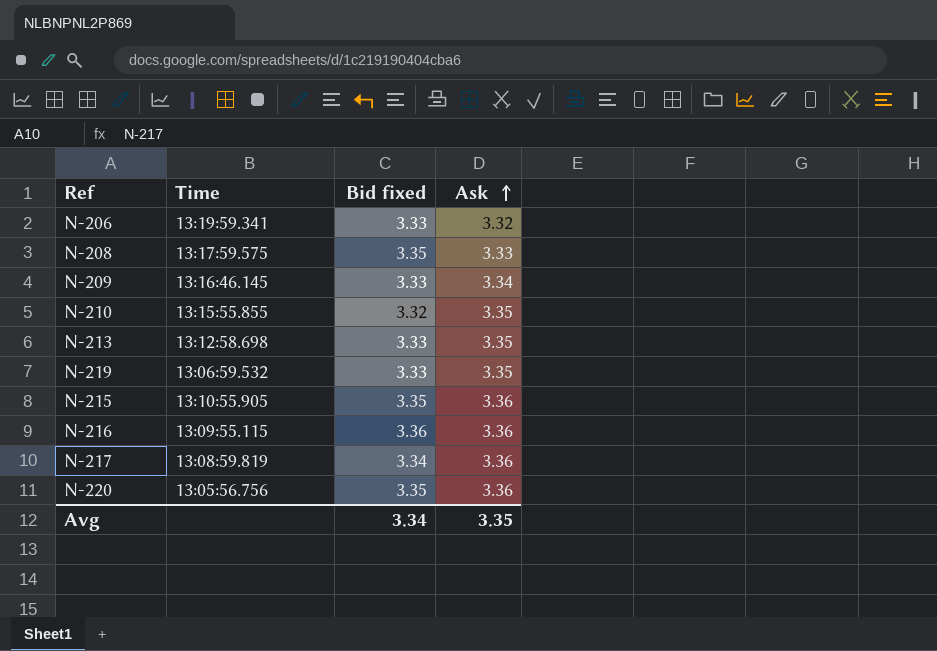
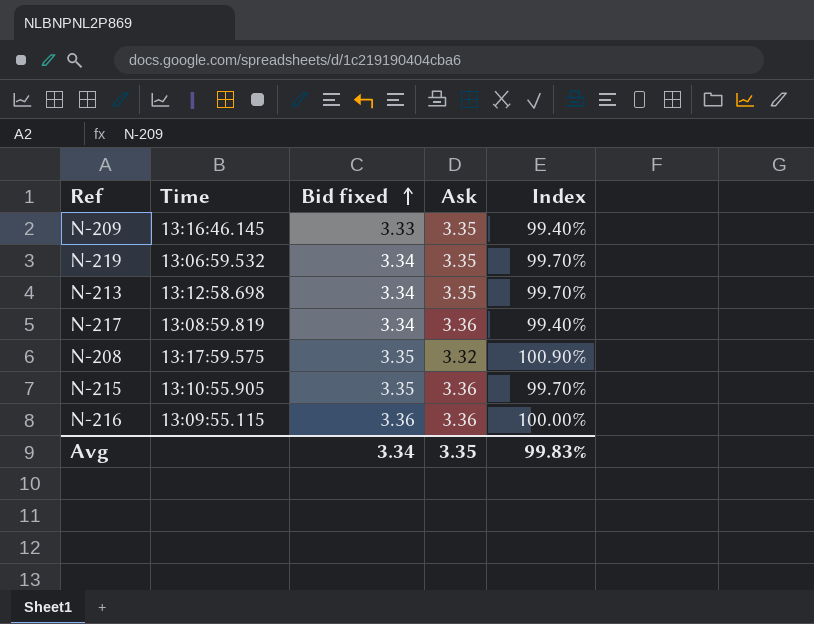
row order: Ask ascending -> Bid fixed ascending
column Index | formula: none -> [Bid fixed] / [Ask]
row N-206: 13:19:59.341 | 3.33 | 3.32 -> none
row N-210: 13:15:55.855 | 3.32 | 3.35 -> none
row N-220: 13:05:56.756 | 3.35 | 3.36 -> none
N-209 | Ask: 3.34 -> 3.35
N-219 | Bid fixed: 3.33 -> 3.34
N-213 | Bid fixed: 3.33 -> 3.34
N-208 | Ask: 3.33 -> 3.32

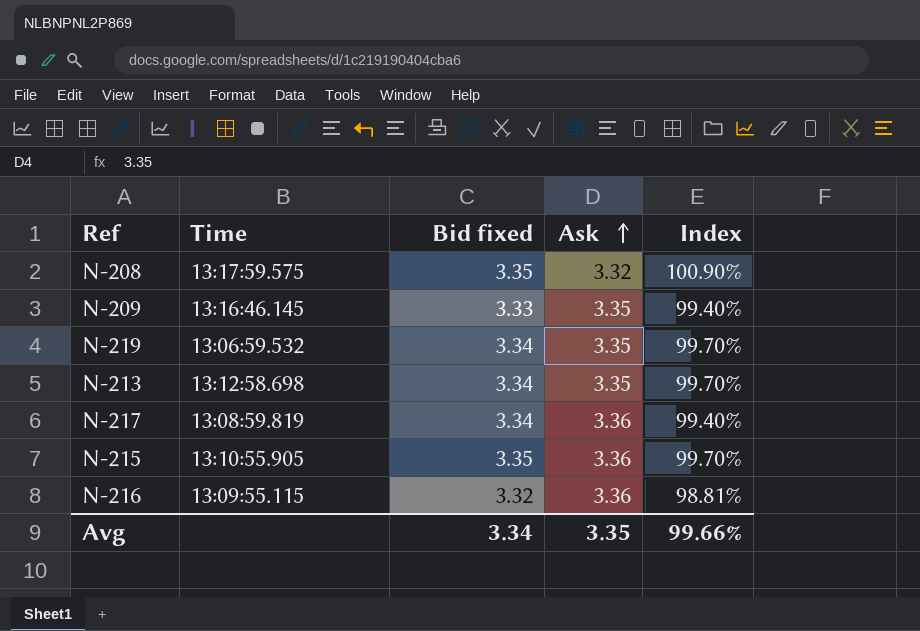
row order: Bid fixed ascending -> Ask ascending
N-216 | Bid fixed: 3.36 -> 3.32
N-216 | Index: 100.00% -> 98.81%
Avg | Index: 99.83% -> 99.66%

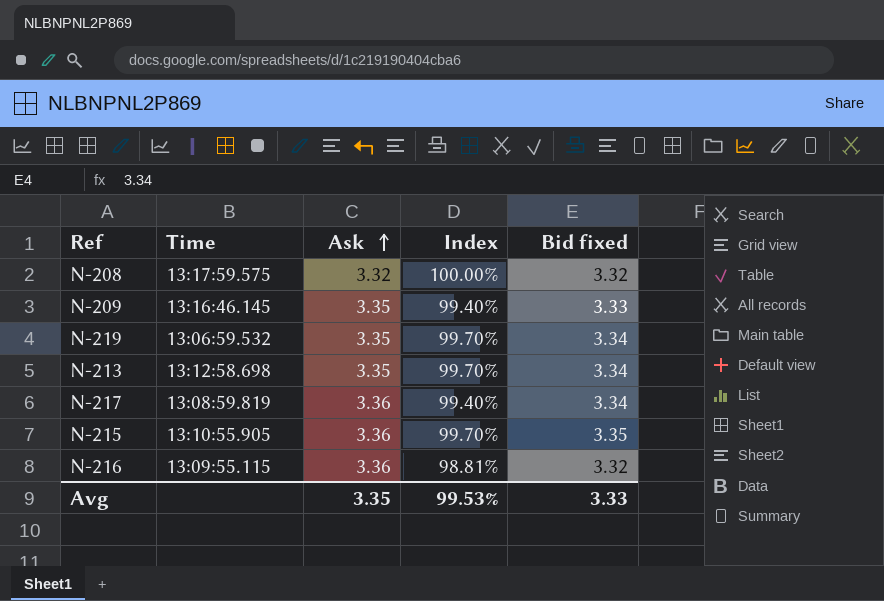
column Bid fixed | position: 3 -> 5
N-208 | Index: 100.90% -> 100.00%
N-208 | Bid fixed: 3.35 -> 3.32
Avg | Index: 99.66% -> 99.53%
Avg | Bid fixed: 3.34 -> 3.33

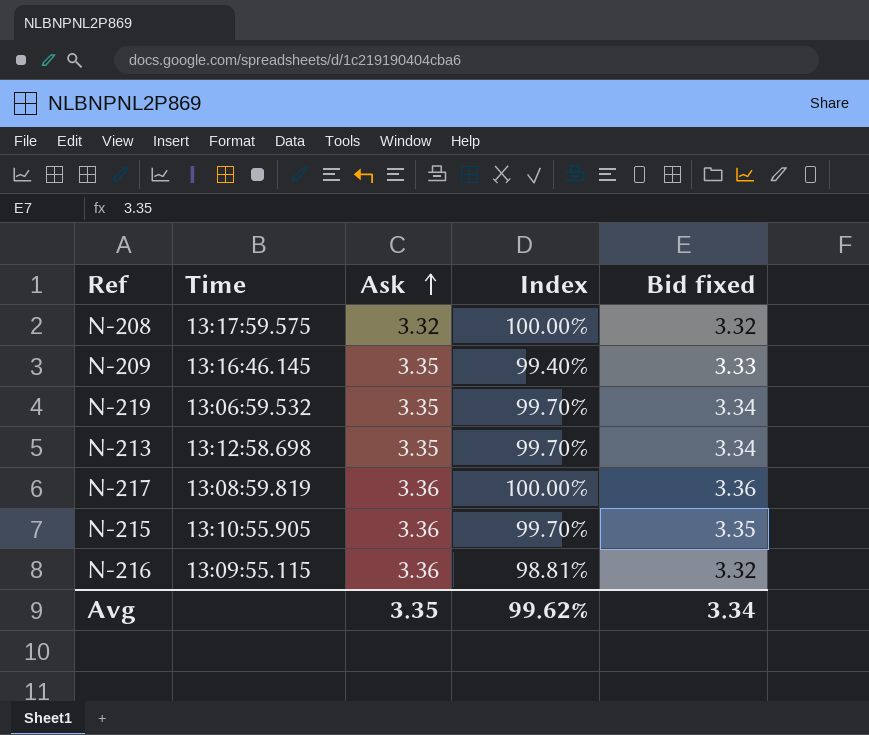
N-217 | Index: 99.40% -> 100.00%
N-217 | Bid fixed: 3.34 -> 3.36
Avg | Index: 99.53% -> 99.62%
Avg | Bid fixed: 3.33 -> 3.34

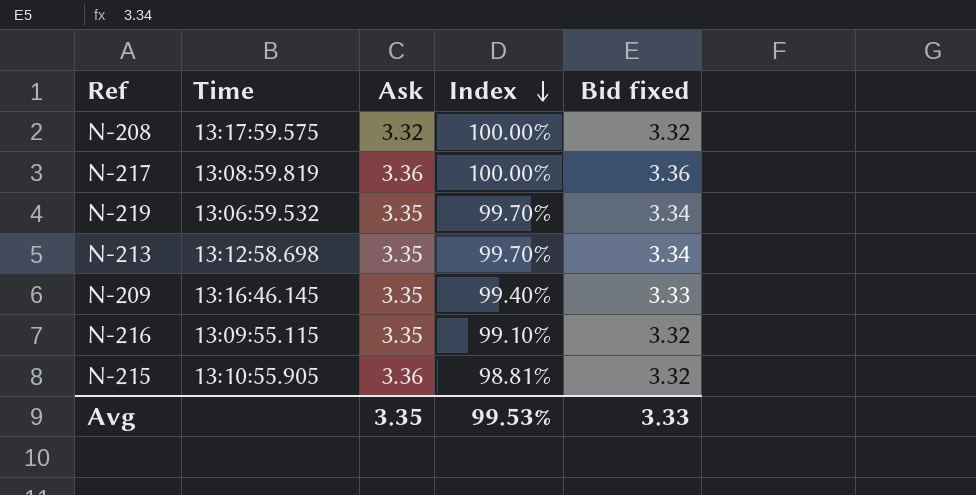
row order: Ask ascending -> Index descending
N-216 | Ask: 3.36 -> 3.35
N-216 | Index: 98.81% -> 99.10%
N-215 | Index: 99.70% -> 98.81%
N-215 | Bid fixed: 3.35 -> 3.32
Avg | Index: 99.62% -> 99.53%
Avg | Bid fixed: 3.34 -> 3.33

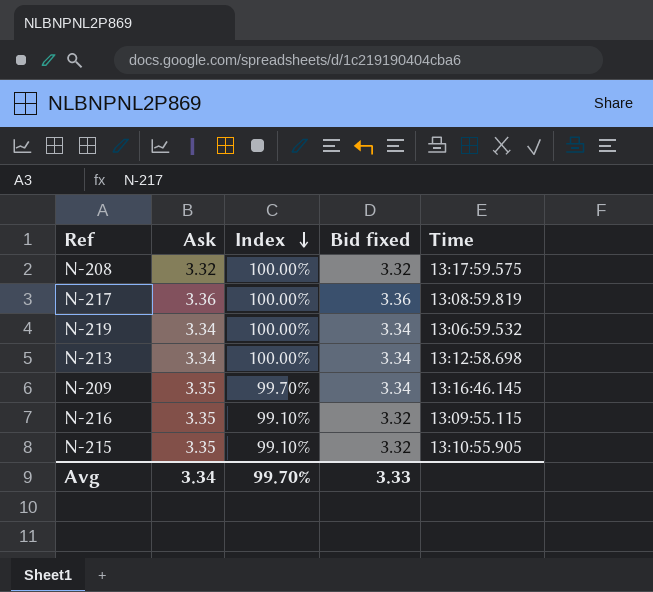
column Time | position: 2 -> 5
N-219 | Ask: 3.35 -> 3.34
N-219 | Index: 99.70% -> 100.00%
N-213 | Ask: 3.35 -> 3.34
N-213 | Index: 99.70% -> 100.00%
N-209 | Index: 99.40% -> 99.70%
N-209 | Bid fixed: 3.33 -> 3.34
N-215 | Ask: 3.36 -> 3.35
N-215 | Index: 98.81% -> 99.10%
Avg | Ask: 3.35 -> 3.34
Avg | Index: 99.53% -> 99.70%

